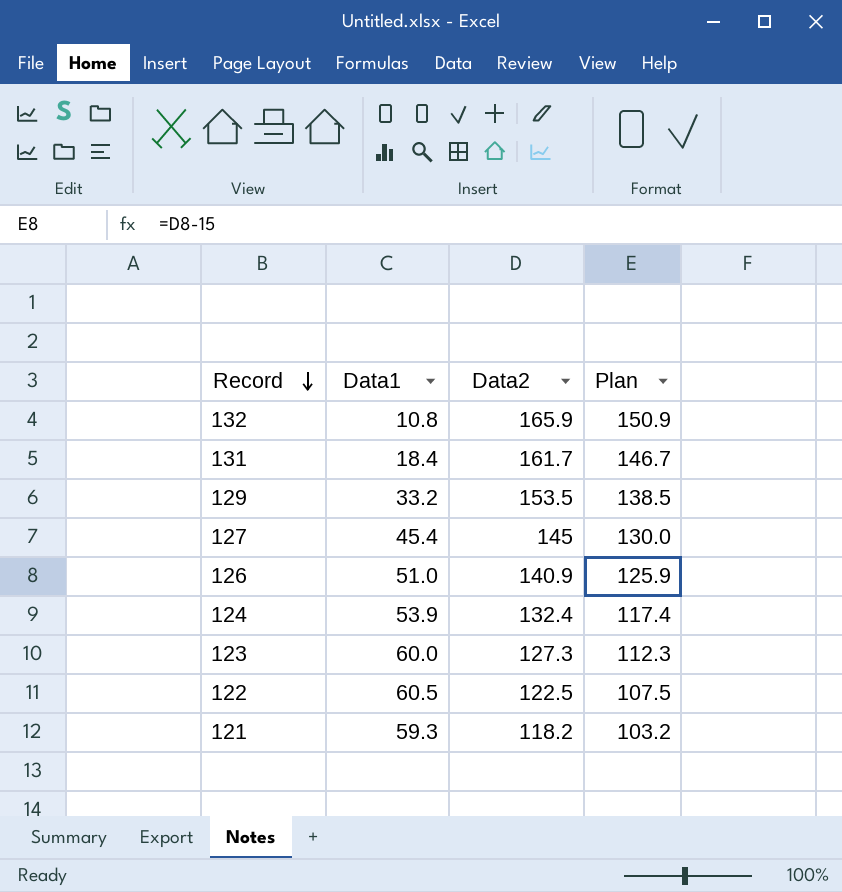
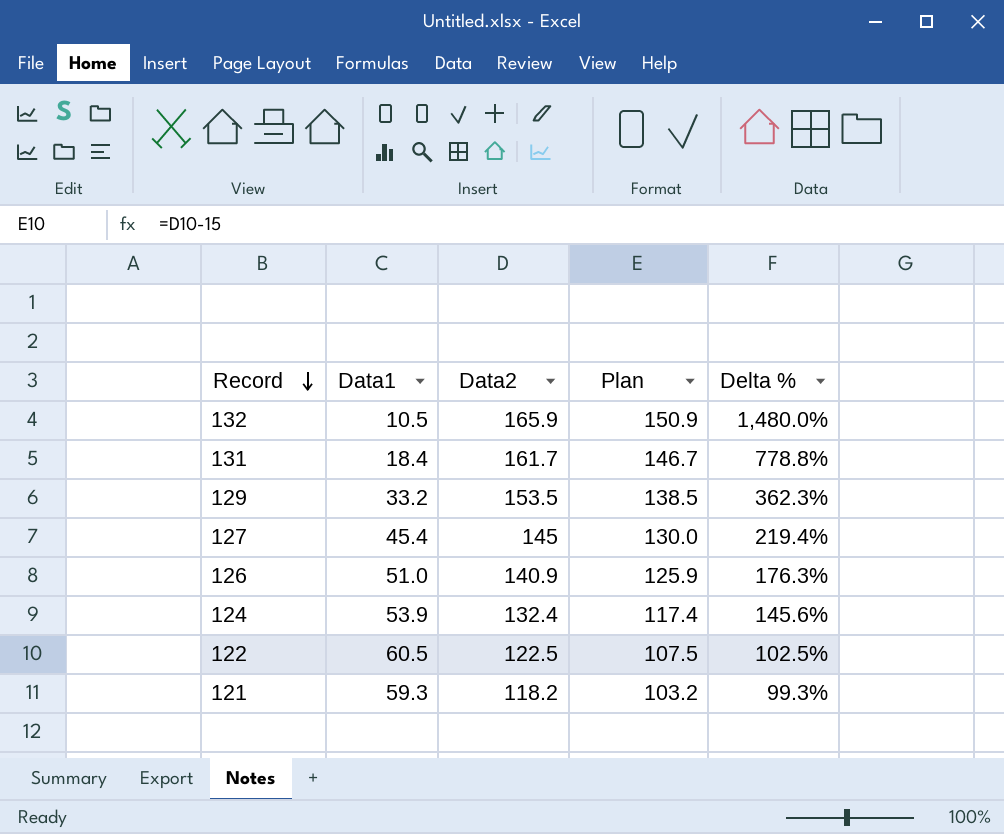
column Delta % | formula: none -> ([Data2] - [Data1]) / [Data1]
row 123: 60.0 | 127.3 | 112.3 -> none
132 | Data1: 10.8 -> 10.5

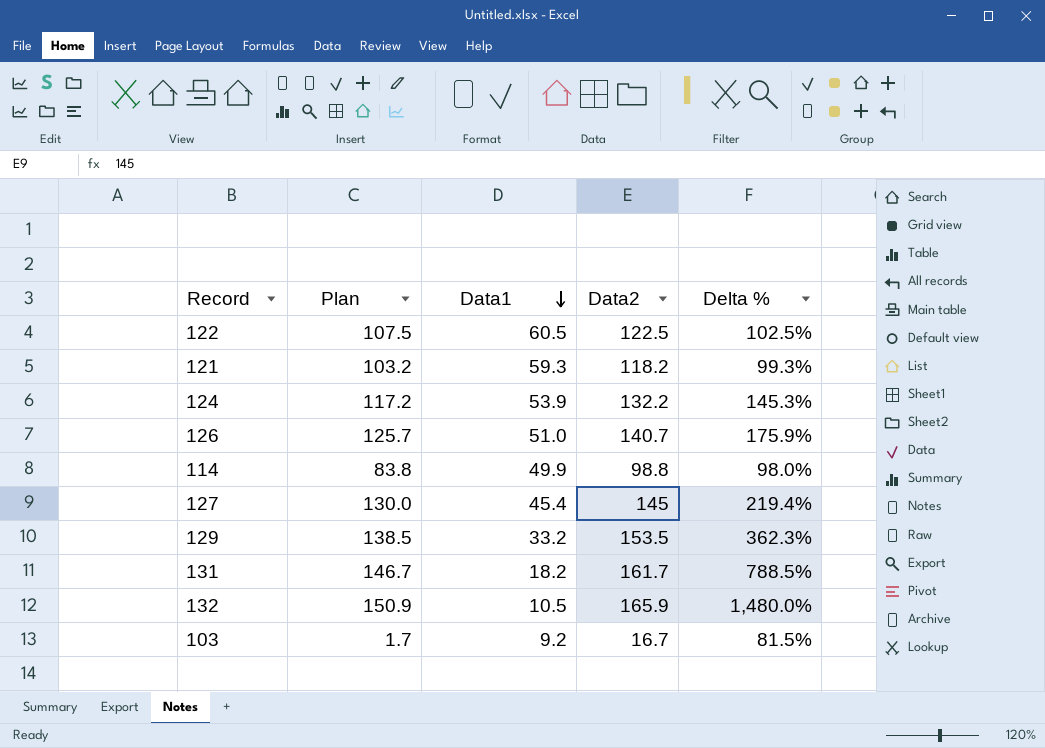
row order: Record descending -> Data1 descending
column Plan | position: 4 -> 2
124 | Plan: 117.4 -> 117.2
124 | Data2: 132.4 -> 132.2
124 | Delta %: 145.6% -> 145.3%
126 | Plan: 125.9 -> 125.7
126 | Data2: 140.9 -> 140.7
126 | Delta %: 176.3% -> 175.9%
row 114: none -> 83.8 | 49.9 | 98.8 | 98.0%
131 | Data1: 18.4 -> 18.2
131 | Delta %: 778.8% -> 788.5%
row 103: none -> 1.7 | 9.2 | 16.7 | 81.5%

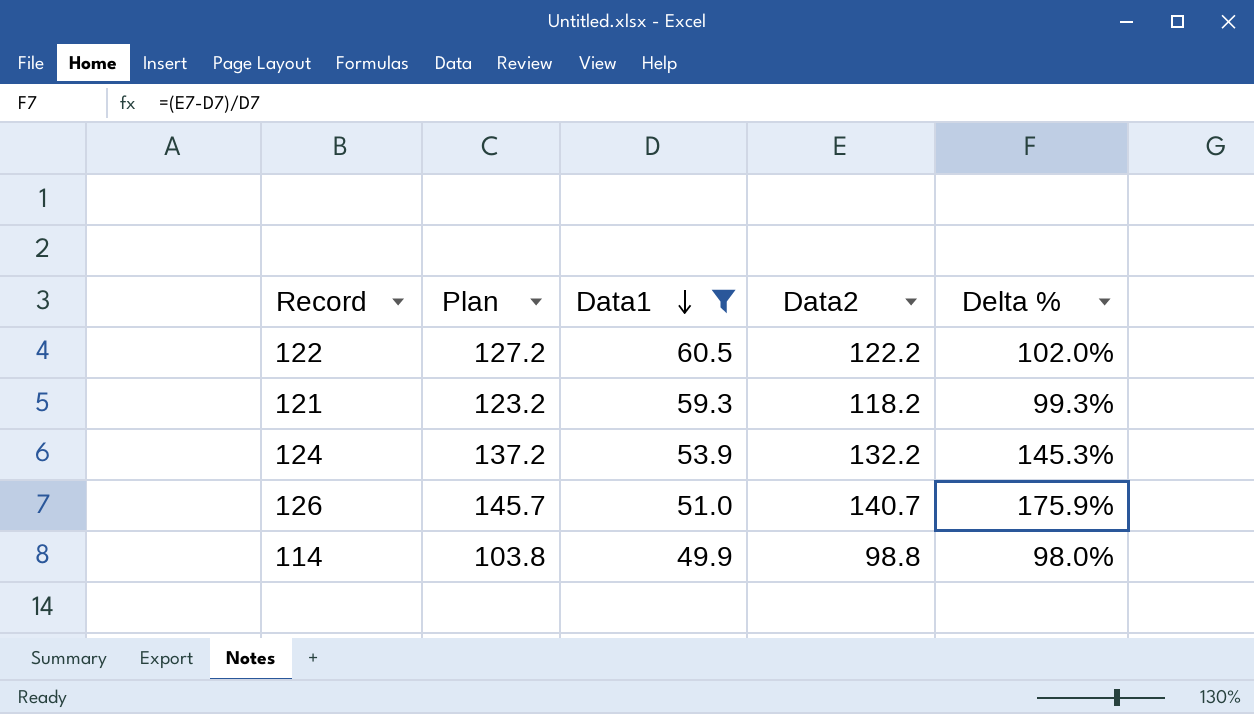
filter: none -> Data1 >= 49.9
column Plan | formula: [Data2] - 15 -> [Data2] + 5
122 | Data2: 122.5 -> 122.2
122 | Delta %: 102.5% -> 102.0%

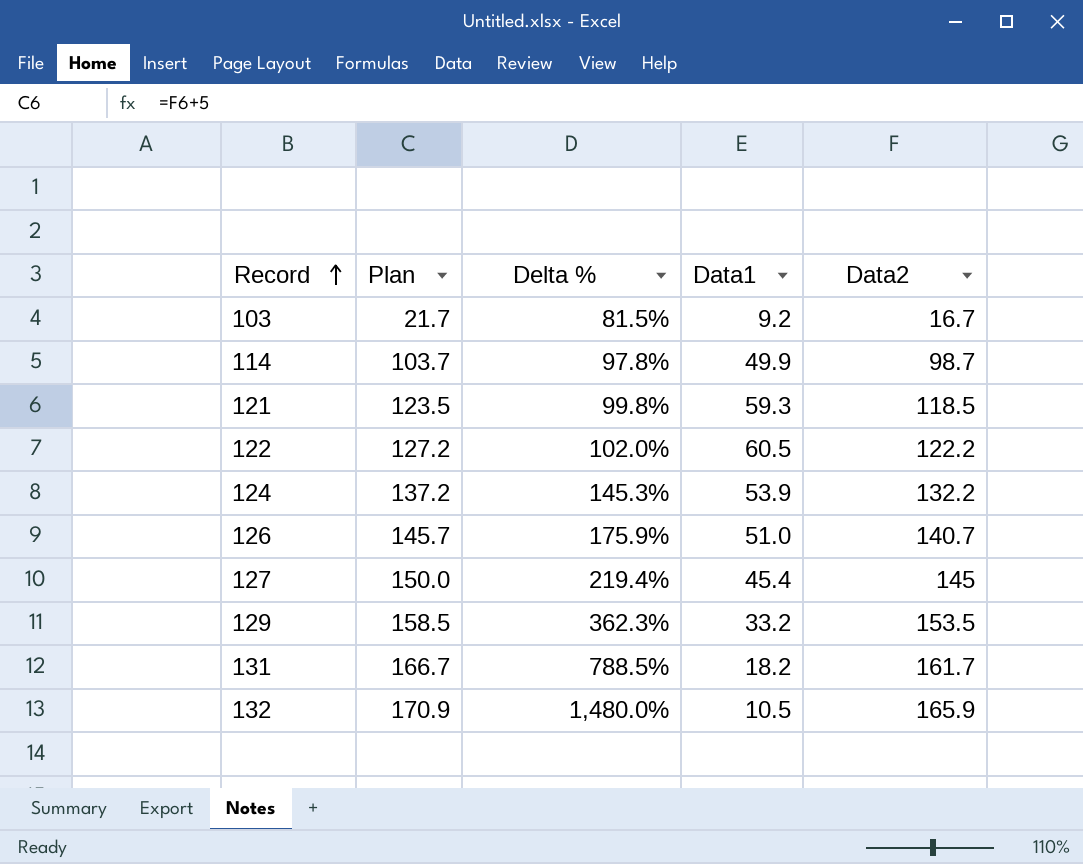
filter: Data1 >= 49.9 -> none
row order: Data1 descending -> Record ascending
column Delta % | position: 5 -> 3
114 | Plan: 103.8 -> 103.7
114 | Delta %: 98.0% -> 97.8%
114 | Data2: 98.8 -> 98.7
121 | Plan: 123.2 -> 123.5
121 | Delta %: 99.3% -> 99.8%
121 | Data2: 118.2 -> 118.5

